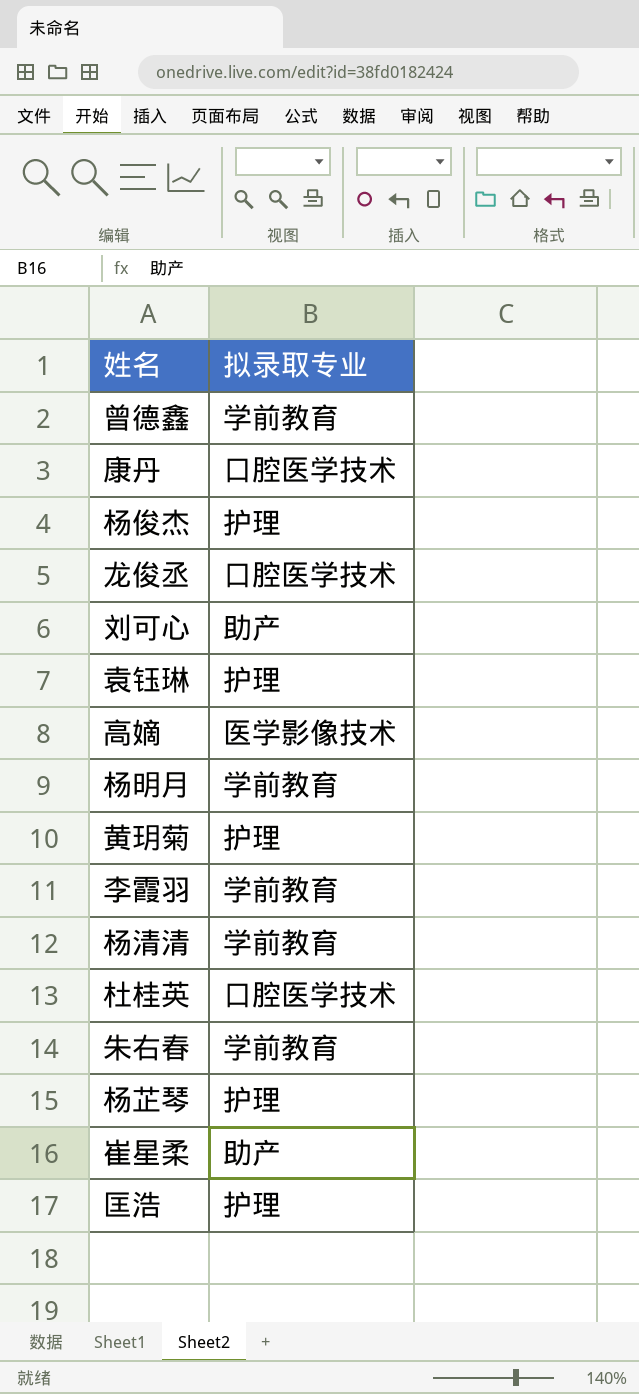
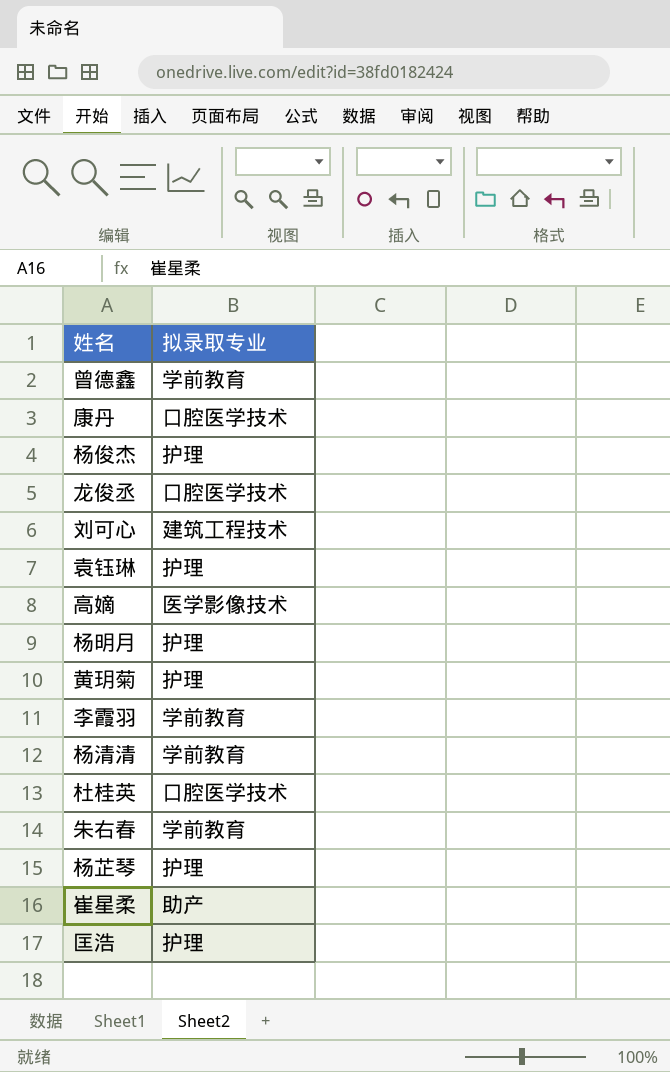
刘可心 | 拟录取专业: 助产 -> 建筑工程技术
杨明月 | 拟录取专业: 学前教育 -> 护理

